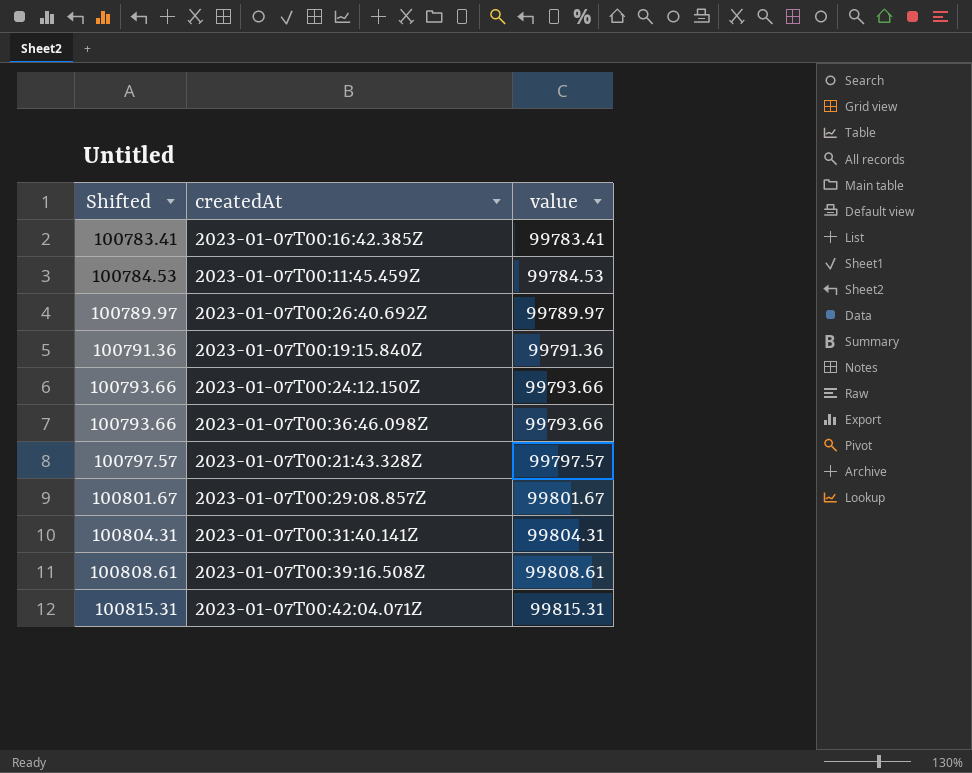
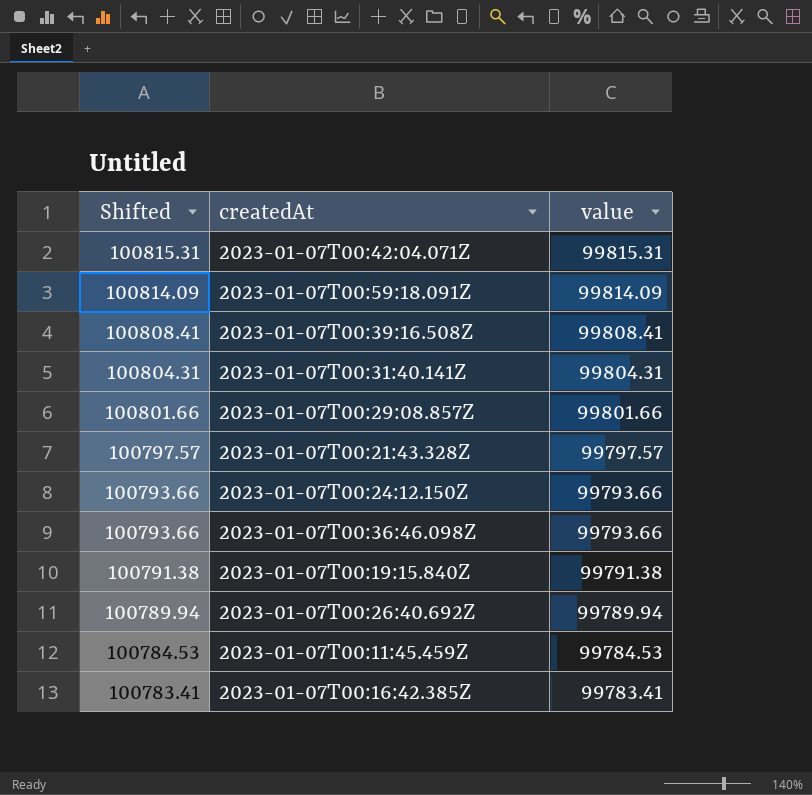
row order: Shifted ascending -> Shifted descending
row 2023-01-07T00:59:18.091Z: none -> 100814.09 | 99814.09
2023-01-07T00:39:16.508Z | Shifted: 100808.61 -> 100808.41
2023-01-07T00:39:16.508Z | value: 99808.61 -> 99808.41
2023-01-07T00:29:08.857Z | Shifted: 100801.67 -> 100801.66
2023-01-07T00:29:08.857Z | value: 99801.67 -> 99801.66
2023-01-07T00:19:15.840Z | Shifted: 100791.36 -> 100791.38
2023-01-07T00:19:15.840Z | value: 99791.36 -> 99791.38
2023-01-07T00:26:40.692Z | Shifted: 100789.97 -> 100789.94
2023-01-07T00:26:40.692Z | value: 99789.97 -> 99789.94

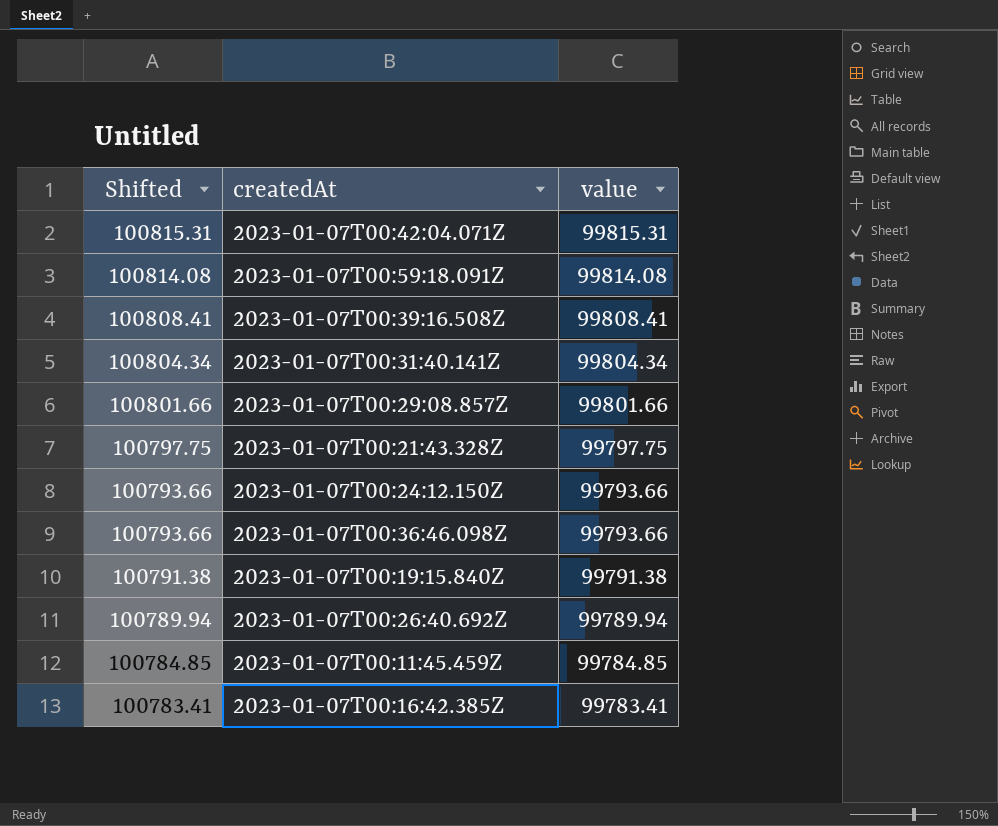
2023-01-07T00:59:18.091Z | Shifted: 100814.09 -> 100814.08
2023-01-07T00:59:18.091Z | value: 99814.09 -> 99814.08
2023-01-07T00:31:40.141Z | Shifted: 100804.31 -> 100804.34
2023-01-07T00:31:40.141Z | value: 99804.31 -> 99804.34
2023-01-07T00:21:43.328Z | Shifted: 100797.57 -> 100797.75
2023-01-07T00:21:43.328Z | value: 99797.57 -> 99797.75
2023-01-07T00:11:45.459Z | Shifted: 100784.53 -> 100784.85
2023-01-07T00:11:45.459Z | value: 99784.53 -> 99784.85

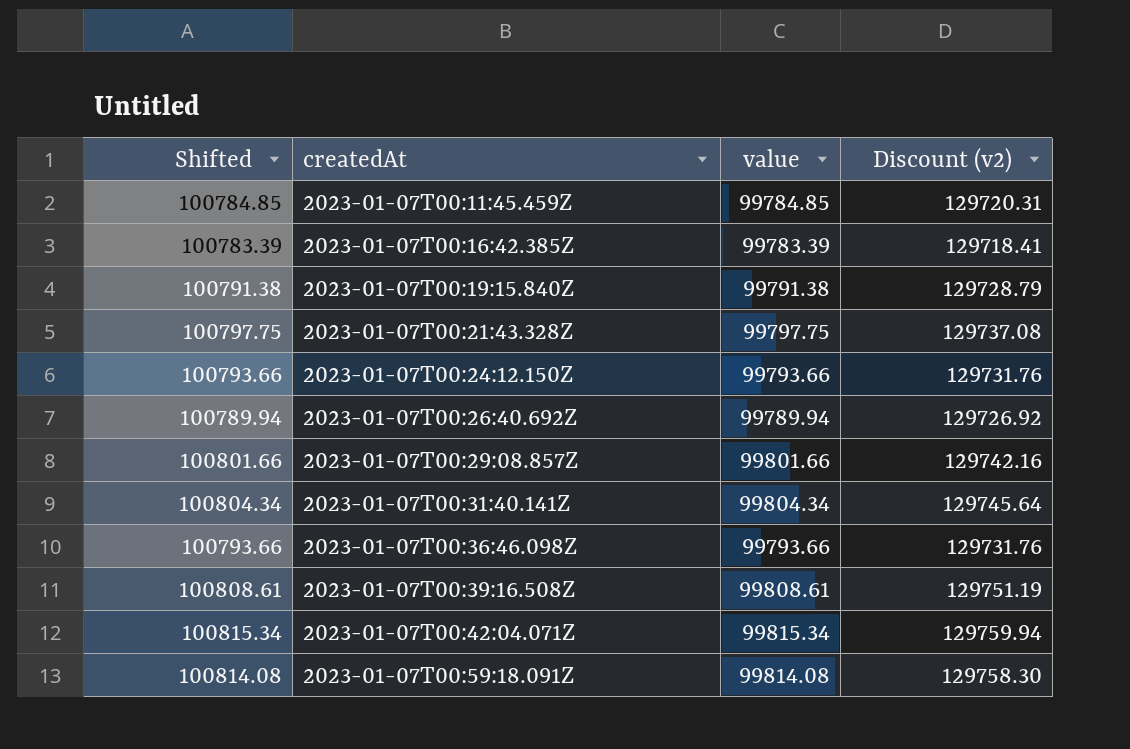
row order: Shifted descending -> createdAt ascending
column Discount (v2) | formula: none -> [value] * 1.3
2023-01-07T00:16:42.385Z | Shifted: 100783.41 -> 100783.39
2023-01-07T00:16:42.385Z | value: 99783.41 -> 99783.39
2023-01-07T00:39:16.508Z | Shifted: 100808.41 -> 100808.61
2023-01-07T00:39:16.508Z | value: 99808.41 -> 99808.61
2023-01-07T00:42:04.071Z | Shifted: 100815.31 -> 100815.34
2023-01-07T00:42:04.071Z | value: 99815.31 -> 99815.34

